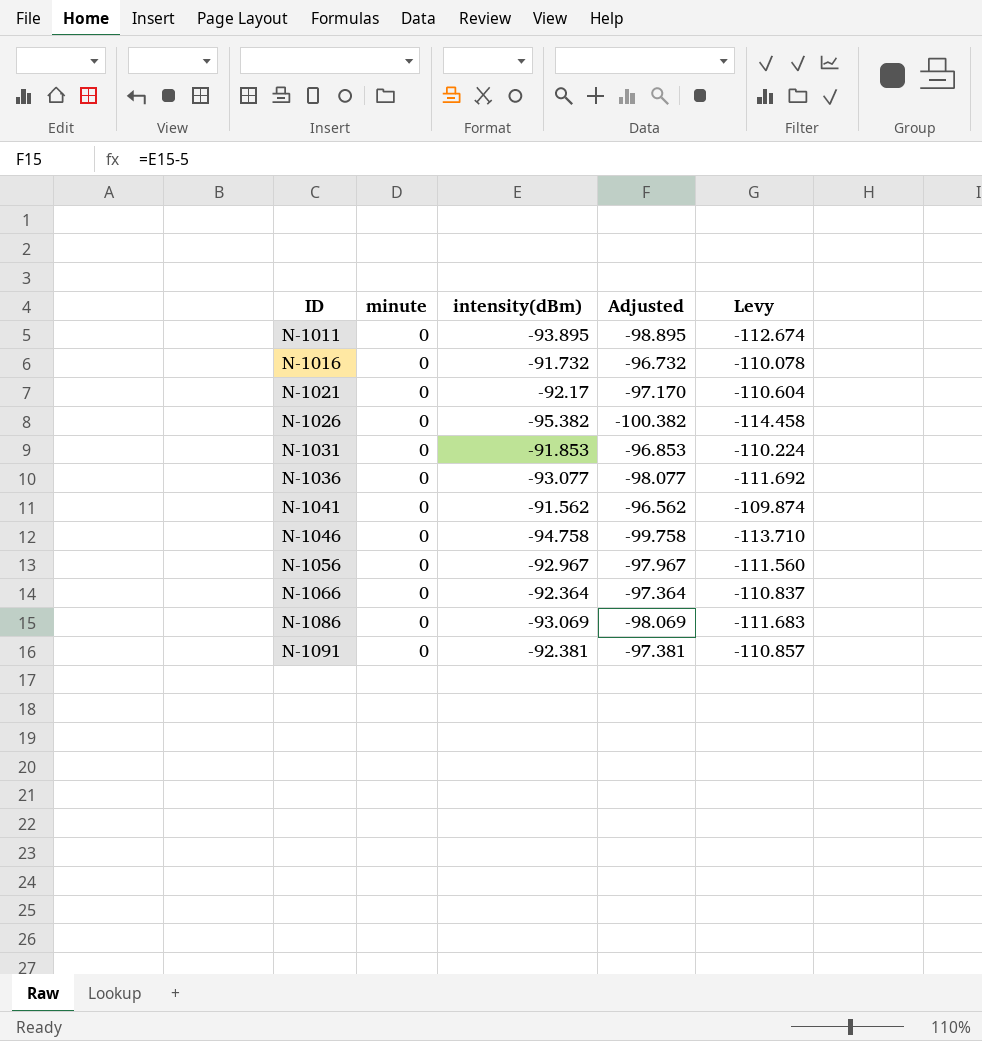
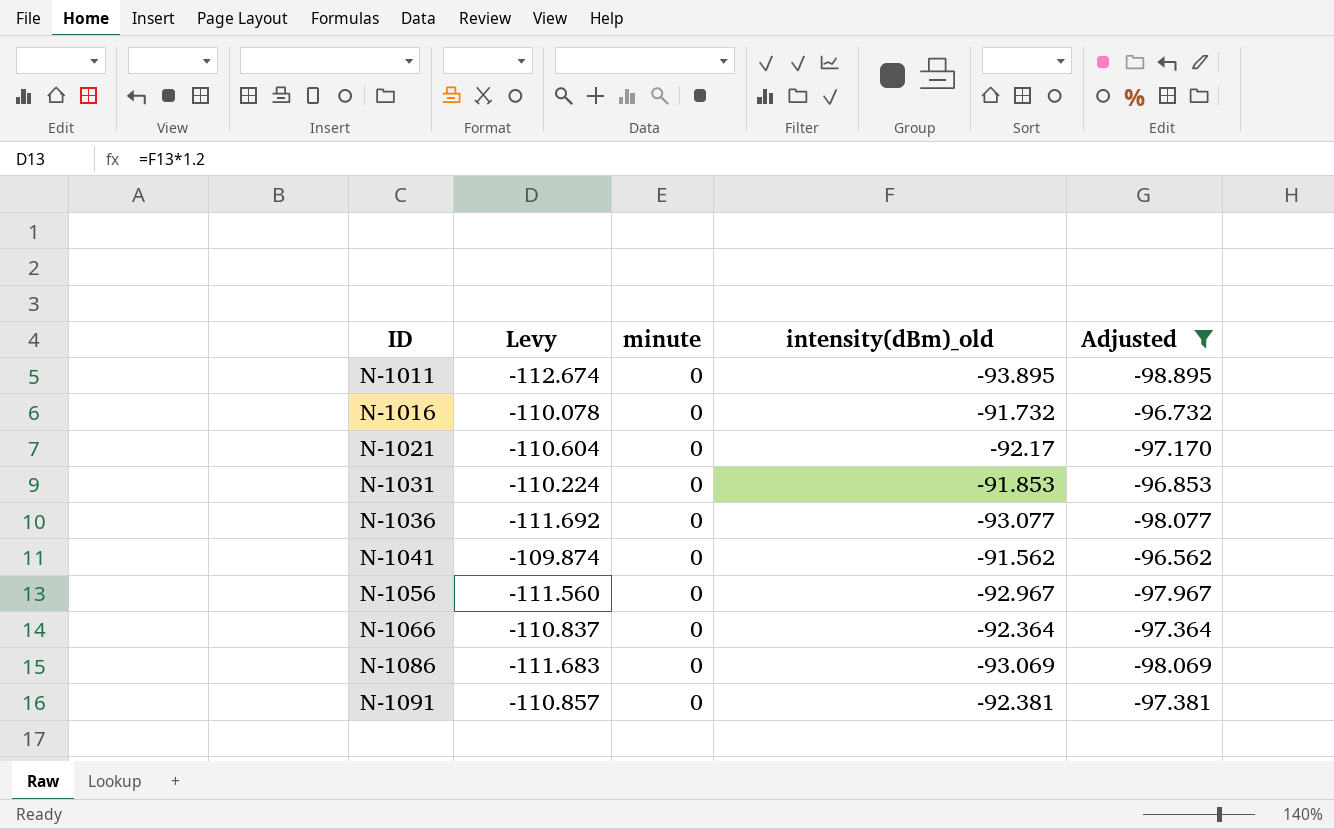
filter: none -> Adjusted >= -98.895
column Levy | position: 5 -> 2
column name: intensity(dBm) -> intensity(dBm)_old

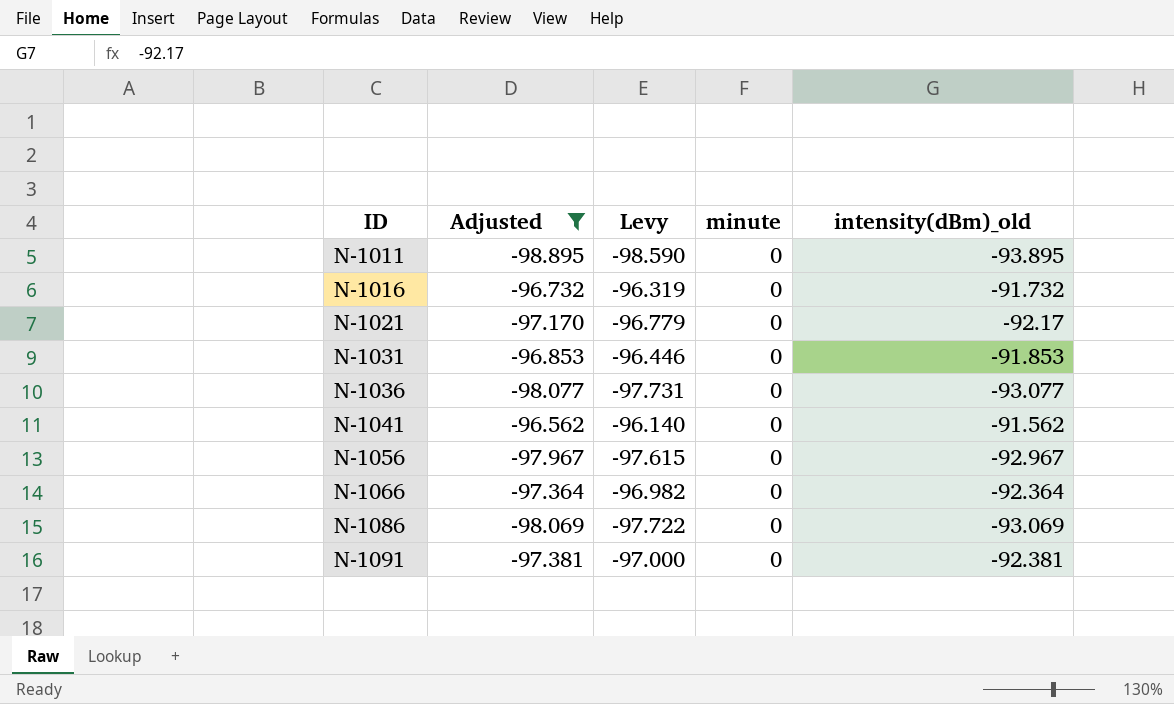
column Adjusted | position: 5 -> 2
column Levy | formula: [intensity(dBm)_old] * 1.2 -> [intensity(dBm)_old] * 1.05

